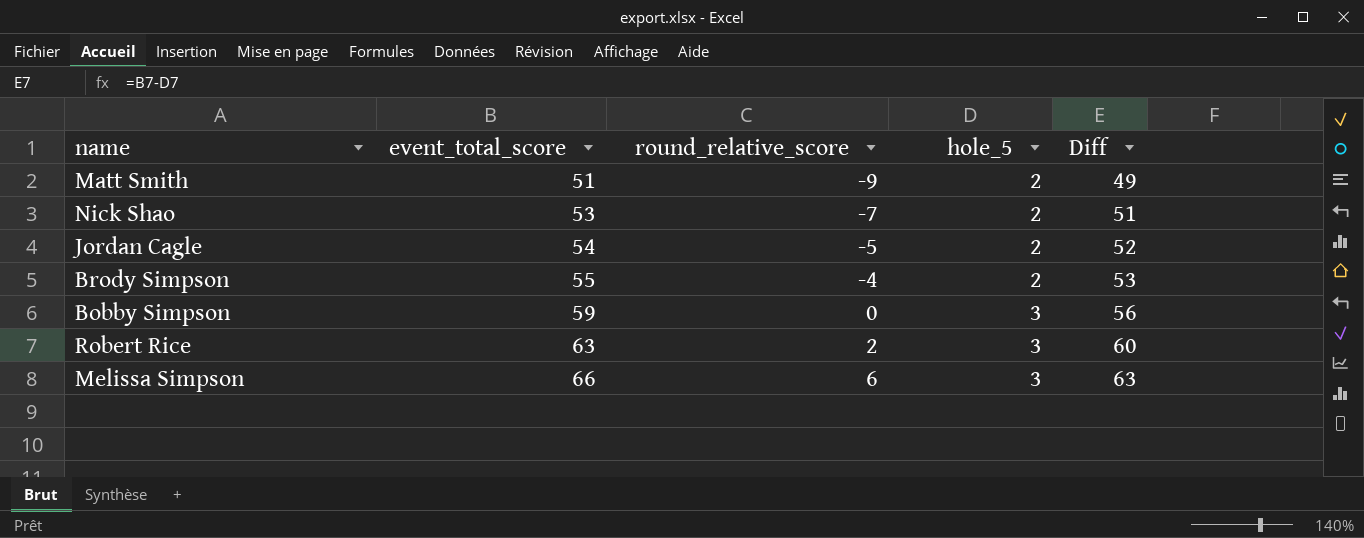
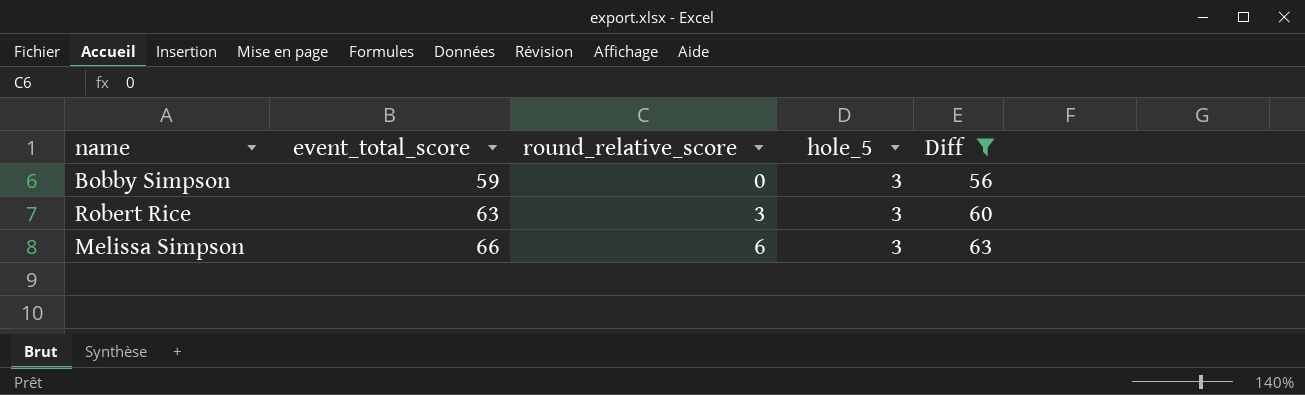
filter: none -> Diff >= 56
Robert Rice | round_relative_score: 2 -> 3

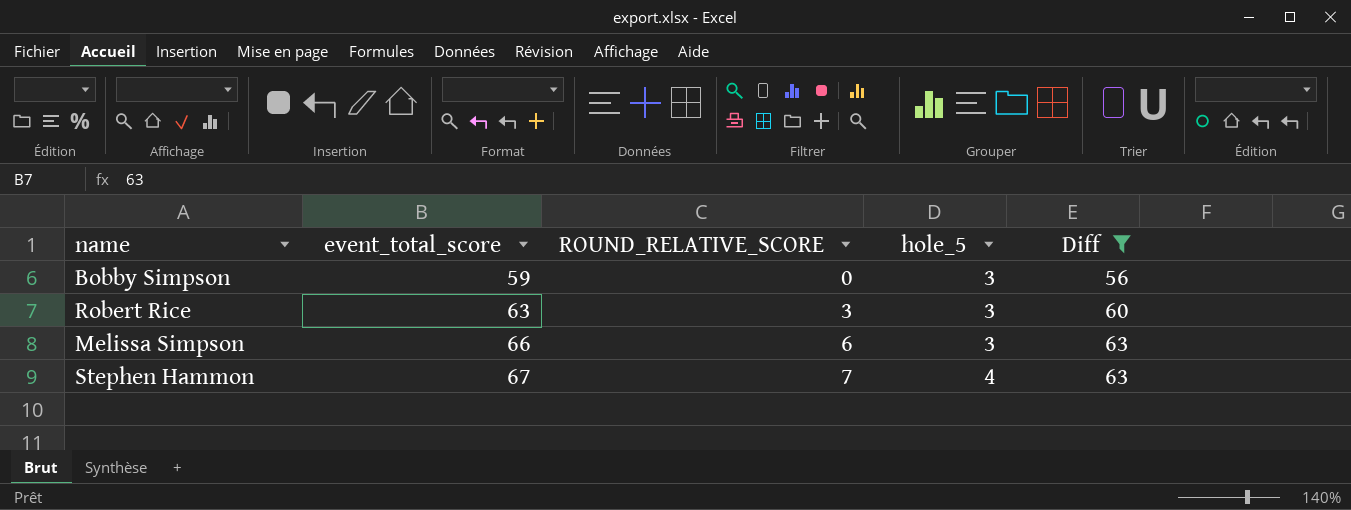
column name: round_relative_score -> ROUND_RELATIVE_SCORE
row Stephen Hammon: none -> 67 | 7 | 4 | 63

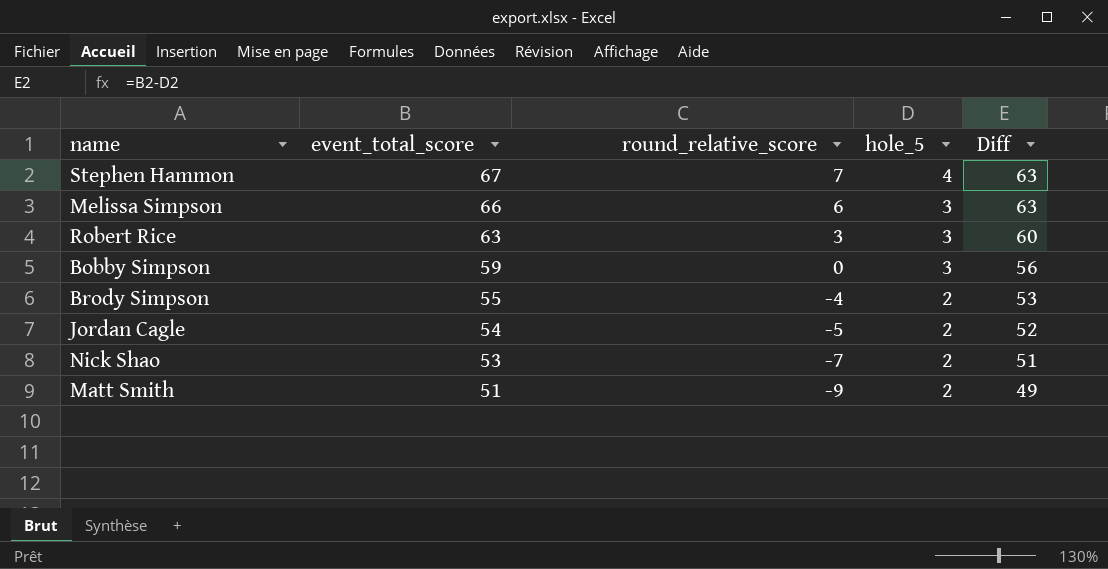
filter: Diff >= 56 -> none
row order: event_total_score ascending -> event_total_score descending
column name: ROUND_RELATIVE_SCORE -> round_relative_score

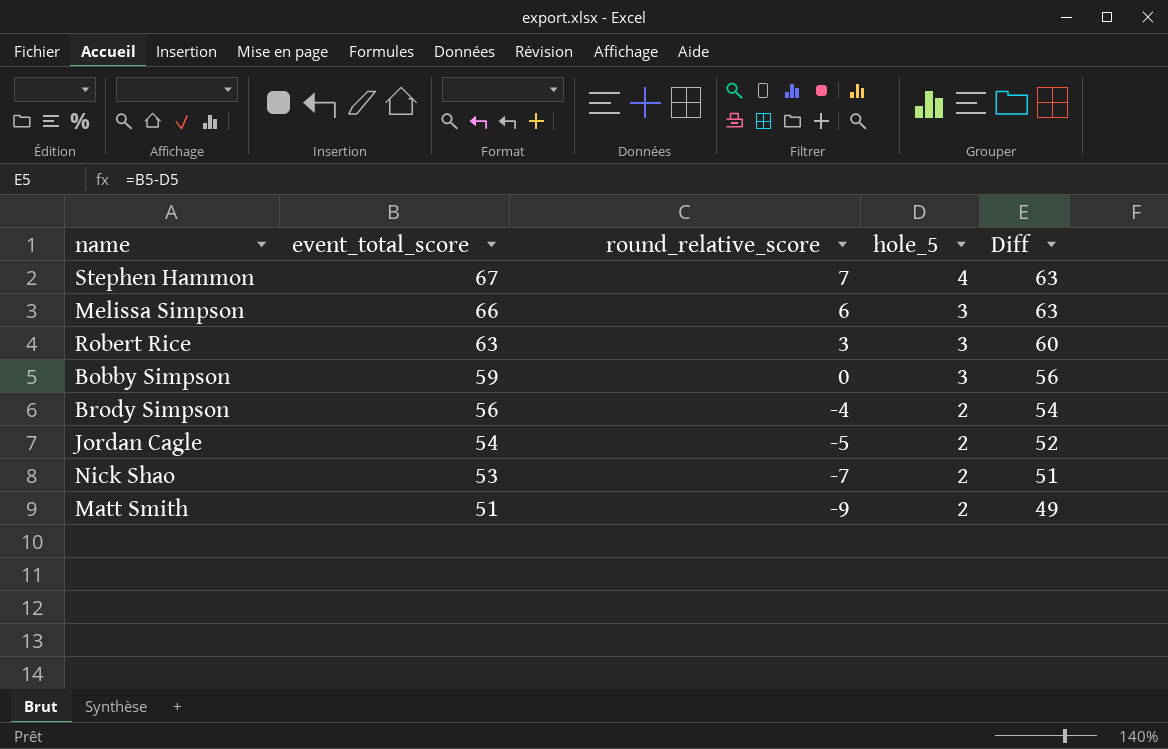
Brody Simpson | event_total_score: 55 -> 56
Brody Simpson | Diff: 53 -> 54

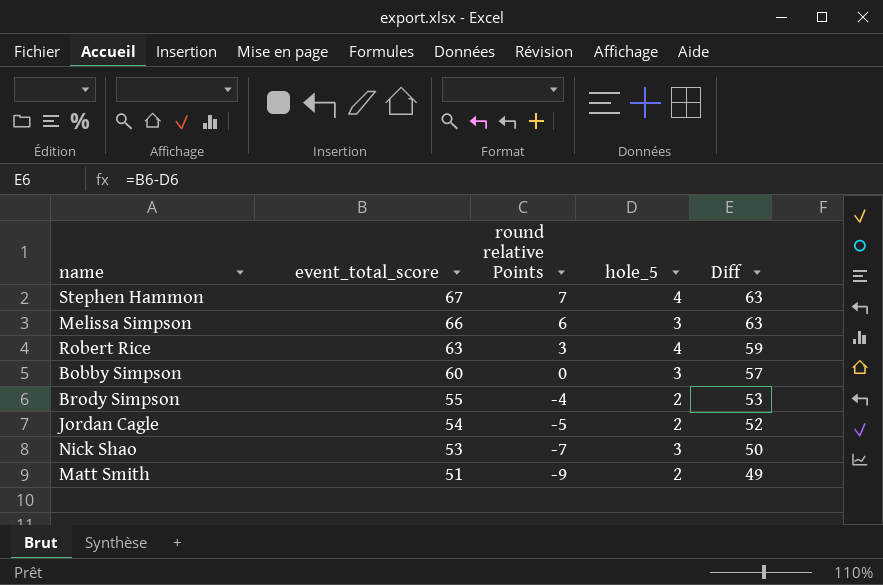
column name: round_relative_score -> round relative Points
Robert Rice | hole_5: 3 -> 4
Robert Rice | Diff: 60 -> 59
Bobby Simpson | event_total_score: 59 -> 60
Bobby Simpson | Diff: 56 -> 57
Brody Simpson | event_total_score: 56 -> 55
Brody Simpson | Diff: 54 -> 53
Nick Shao | hole_5: 2 -> 3
Nick Shao | Diff: 51 -> 50

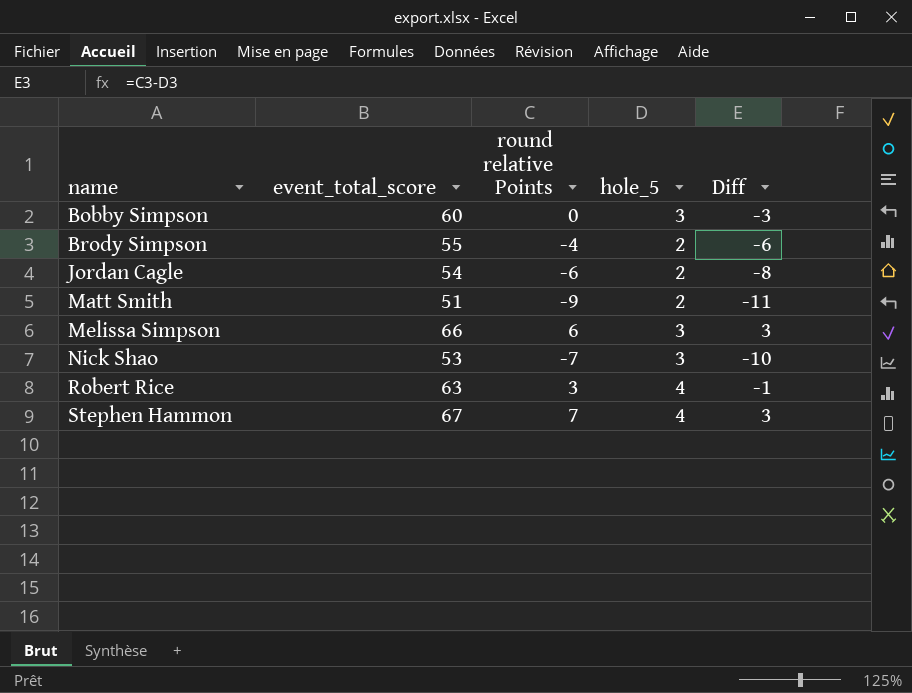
row order: event_total_score descending -> name ascending
column Diff | formula: [event_total_score] - [hole_5] -> [round relative Points] - [hole_5]
Jordan Cagle | round relative Points: -5 -> -6

